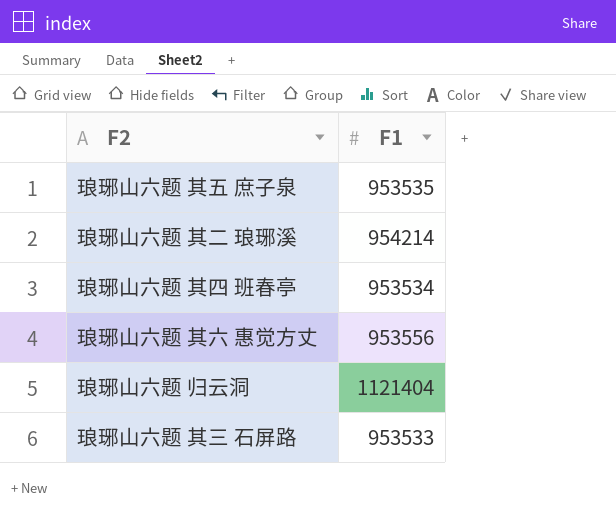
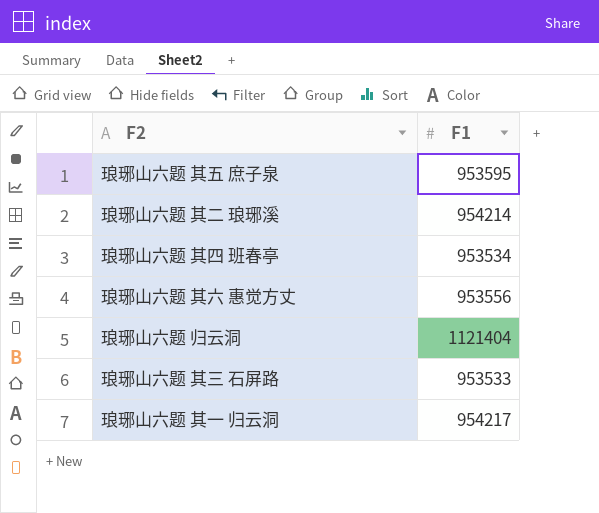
琅琊山六题 其五 庶子泉 | F1: 953535 -> 953595
row 琅琊山六题 其一 归云洞: none -> 954217

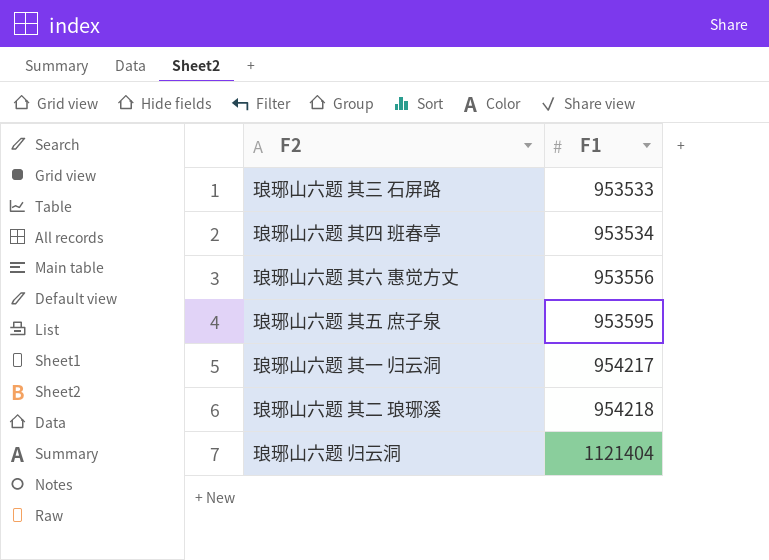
row order: none -> F1 ascending
琅琊山六题 其二 琅琊溪 | F1: 954214 -> 954218

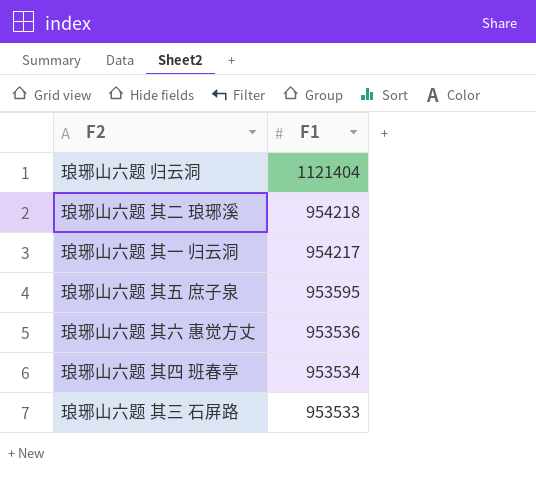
row order: F1 ascending -> F1 descending
琅琊山六题 其六 惠觉方丈 | F1: 953556 -> 953536

